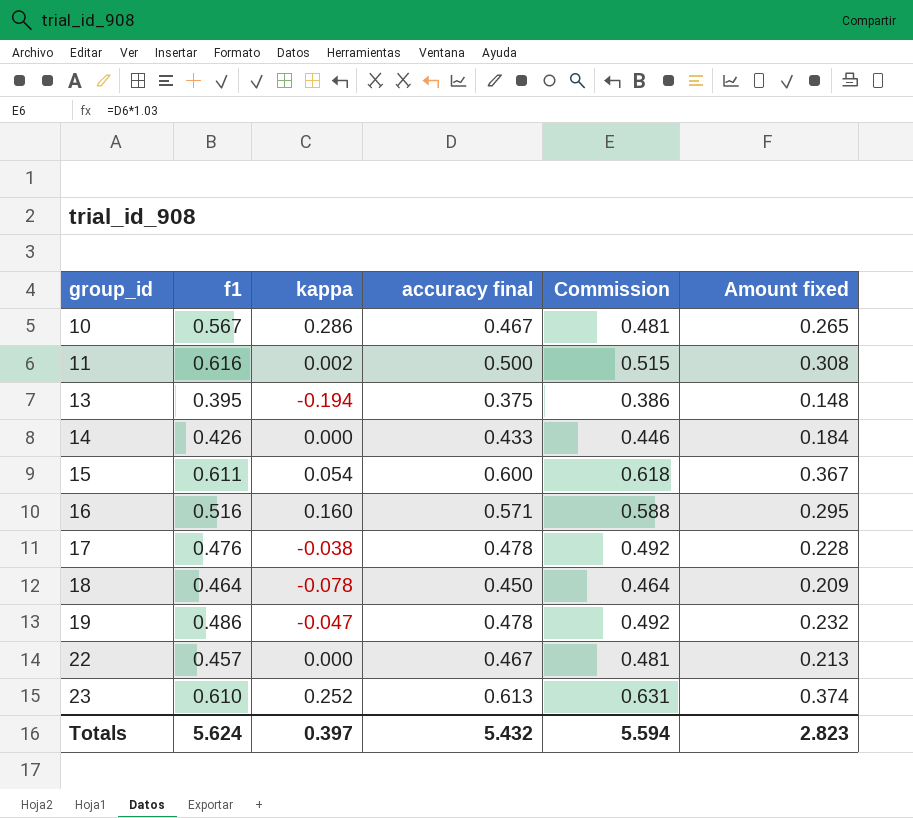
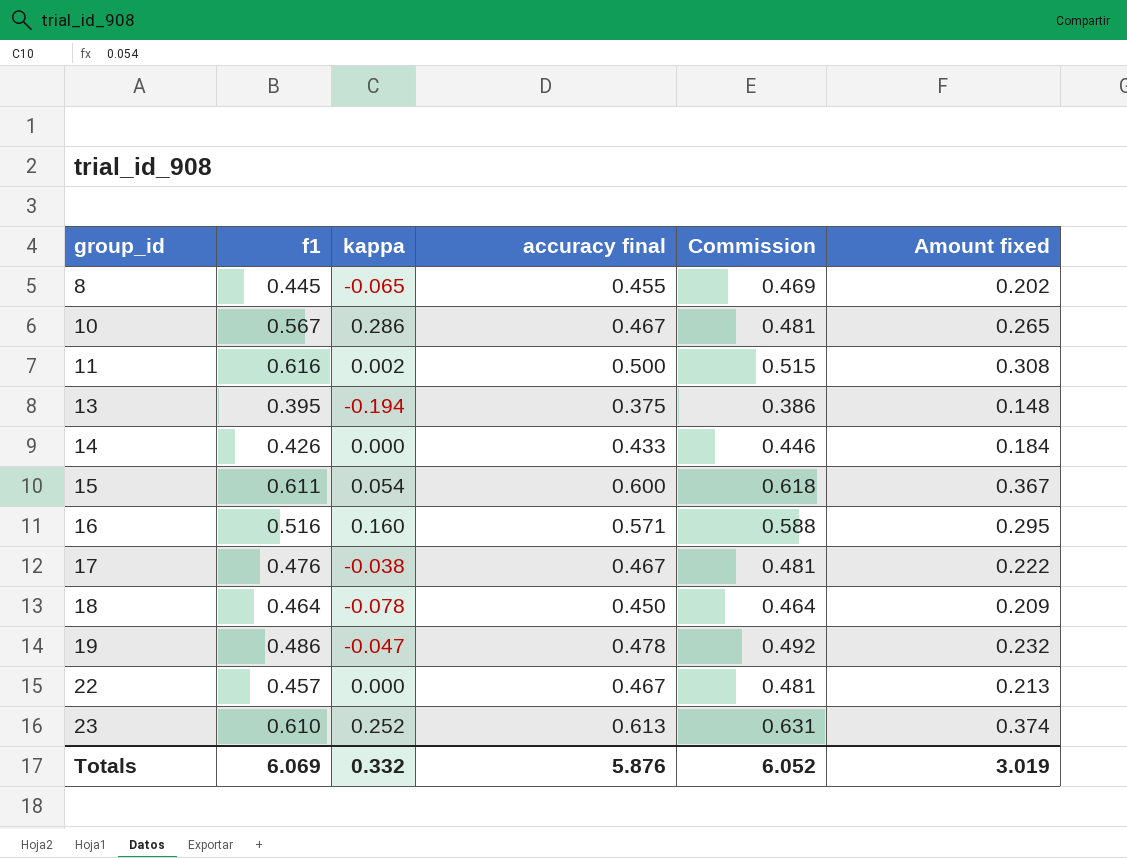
row 8: none -> 0.445 | -0.065 | 0.455 | 0.469 | 0.202
17 | accuracy final: 0.478 -> 0.467
17 | Commission: 0.492 -> 0.481
17 | Amount fixed: 0.228 -> 0.222
Totals | f1: 5.624 -> 6.069
Totals | kappa: 0.397 -> 0.332
Totals | accuracy final: 5.432 -> 5.876
Totals | Commission: 5.594 -> 6.052
Totals | Amount fixed: 2.823 -> 3.019

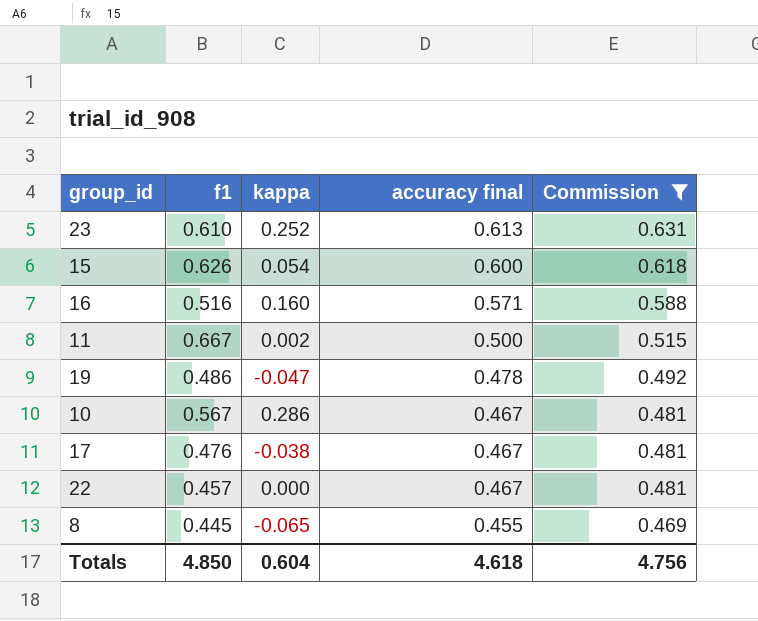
filter: none -> Commission >= 0.469
row order: group_id ascending -> accuracy final descending
column Amount fixed | formula: [f1] * [accuracy final] -> none
15 | f1: 0.611 -> 0.626
11 | f1: 0.616 -> 0.667
Totals | f1: 6.069 -> 4.850
Totals | kappa: 0.332 -> 0.604
Totals | accuracy final: 5.876 -> 4.618
Totals | Commission: 6.052 -> 4.756

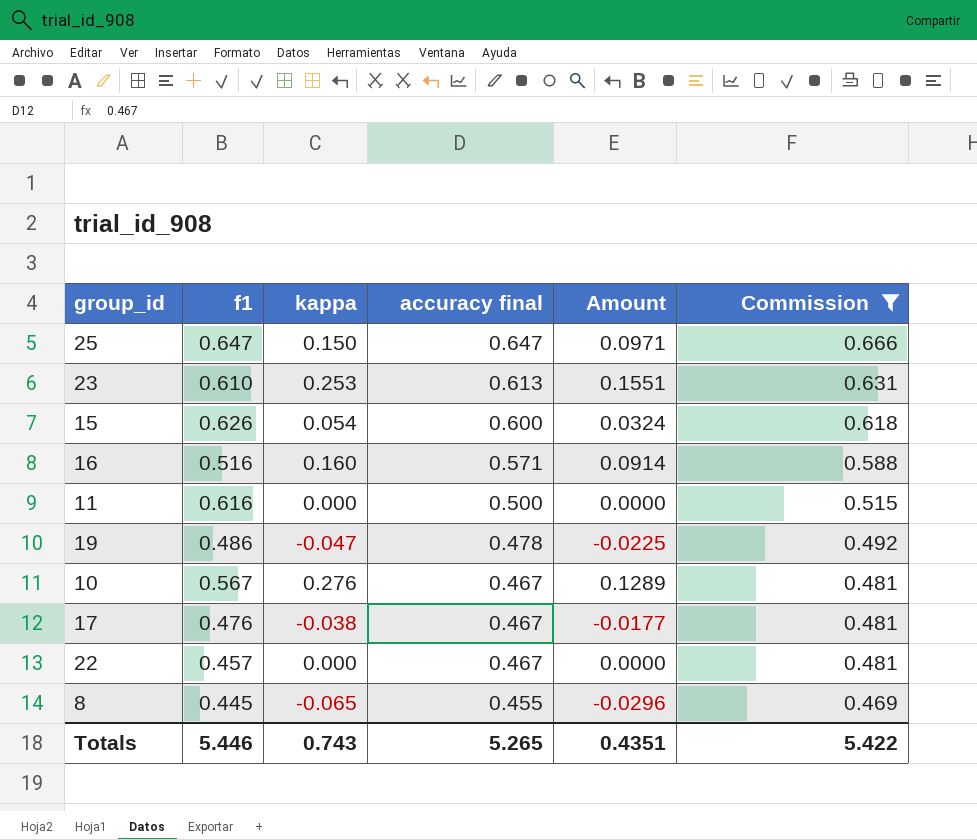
column Amount | formula: none -> [kappa] * [accuracy final]
row 25: none -> 0.647 | 0.150 | 0.647 | 0.0971 | 0.666
23 | kappa: 0.252 -> 0.253
11 | f1: 0.667 -> 0.616
11 | kappa: 0.002 -> 0.000
10 | kappa: 0.286 -> 0.276
Totals | f1: 4.850 -> 5.446
Totals | kappa: 0.604 -> 0.743
Totals | accuracy final: 4.618 -> 5.265
Totals | Commission: 4.756 -> 5.422

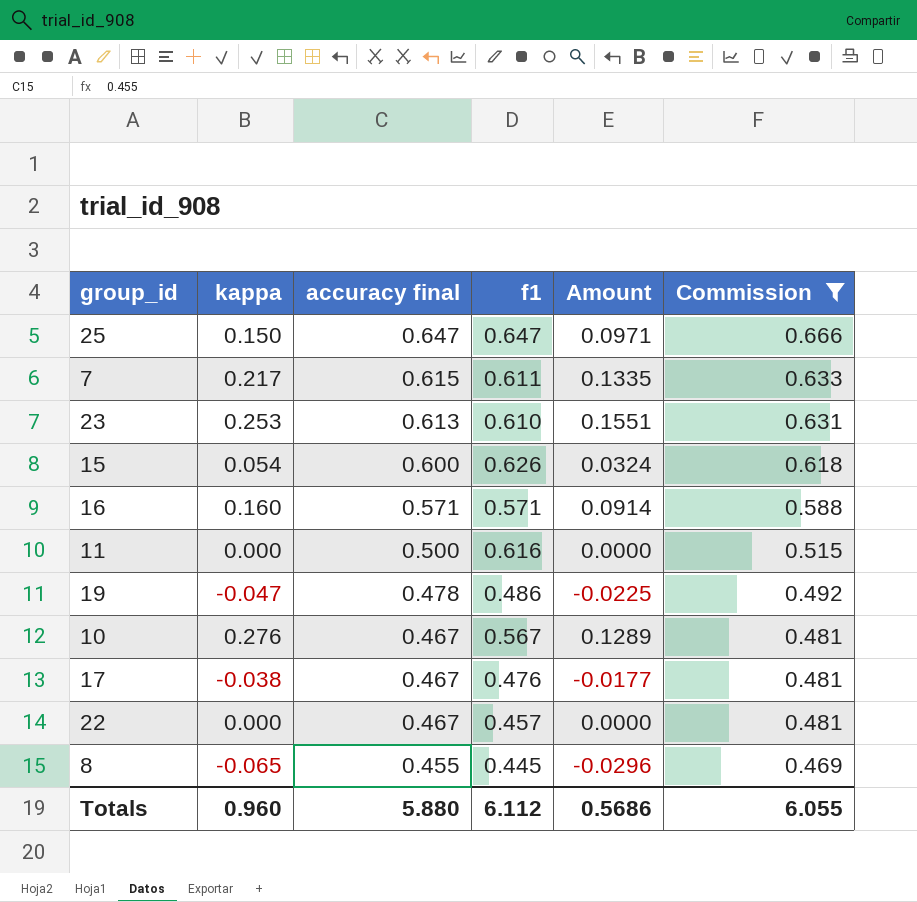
column f1 | position: 2 -> 4
row 7: none -> 0.217 | 0.615 | 0.611 | 0.1335 | 0.633
16 | f1: 0.516 -> 0.571
Totals | kappa: 0.743 -> 0.960
Totals | accuracy final: 5.265 -> 5.880
Totals | f1: 5.446 -> 6.112
Totals | Amount: 0.4351 -> 0.5686
Totals | Commission: 5.422 -> 6.055

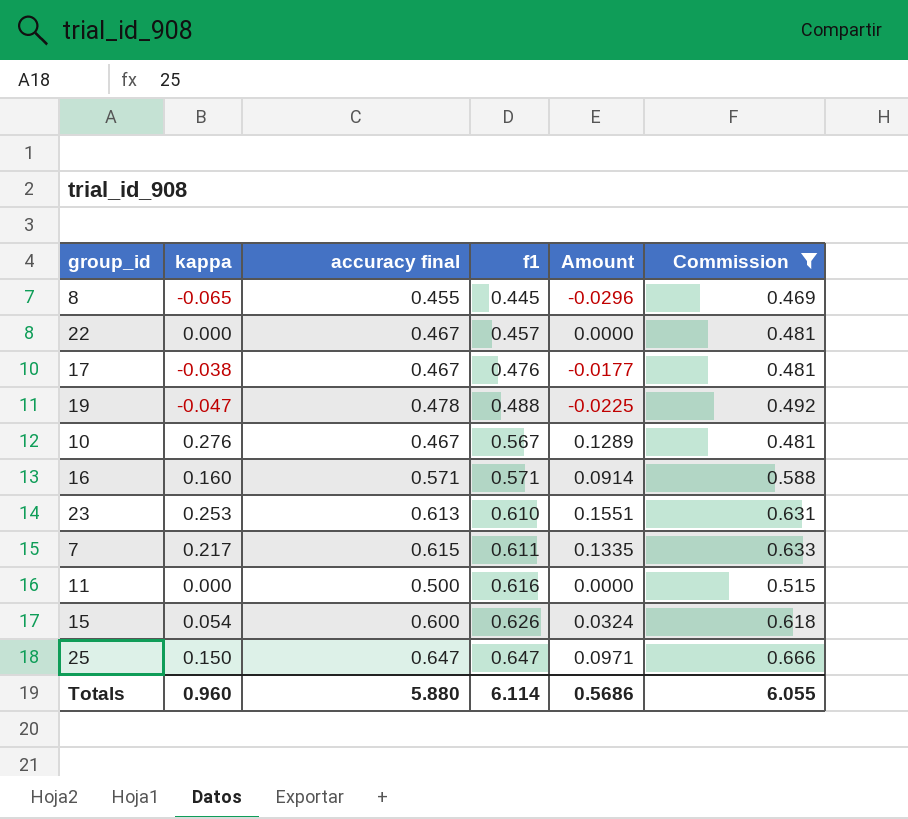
row order: accuracy final descending -> f1 ascending
19 | f1: 0.486 -> 0.488
Totals | f1: 6.112 -> 6.114

